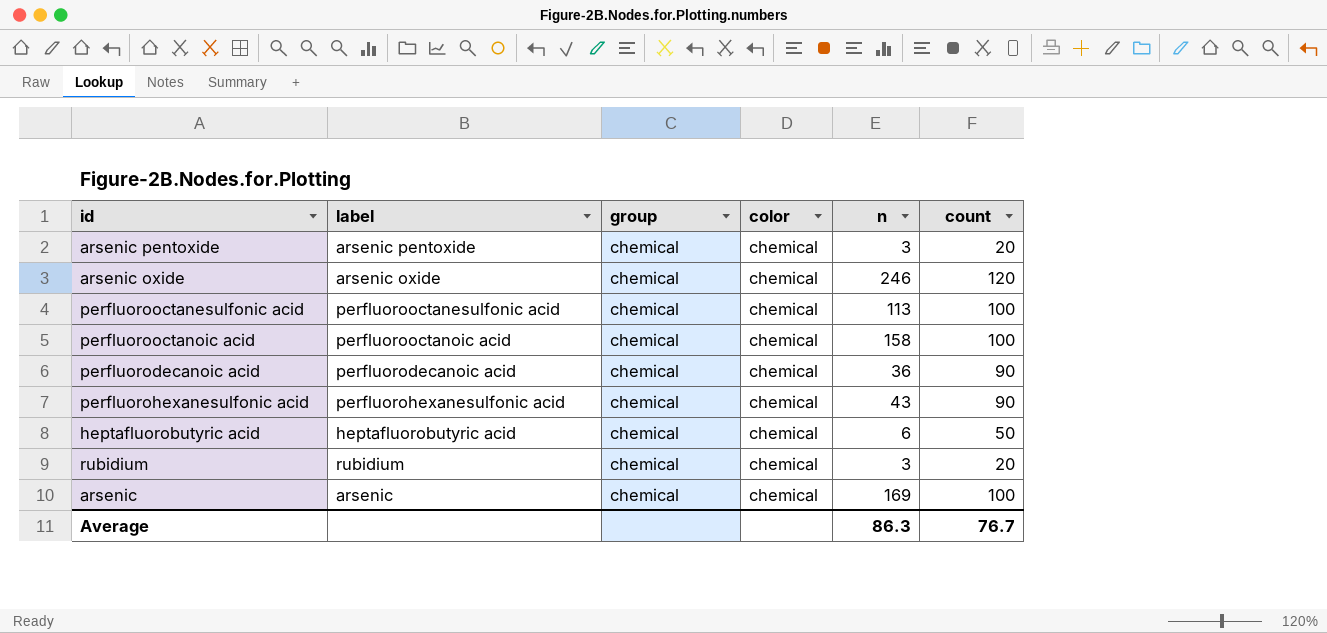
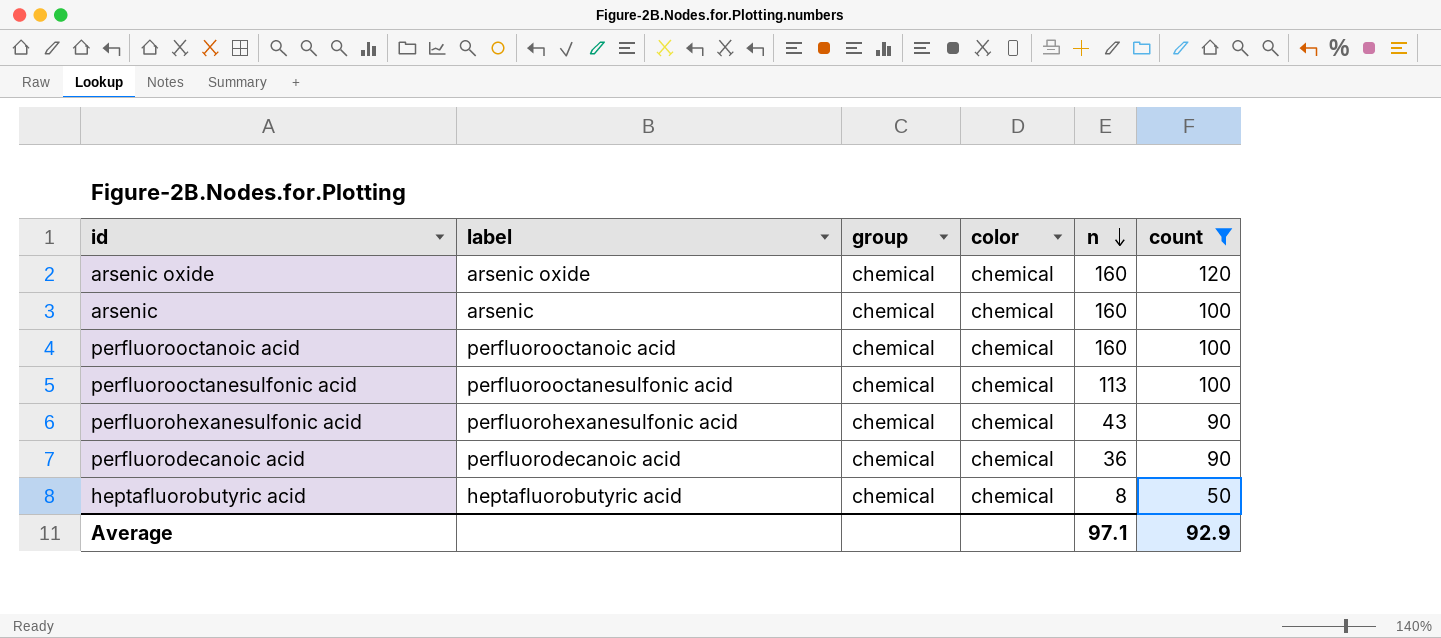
filter: none -> count != 20
row order: none -> n descending
arsenic oxide | n: 246 -> 160
arsenic | n: 169 -> 160
perfluorooctanoic acid | n: 158 -> 160
heptafluorobutyric acid | n: 6 -> 8
Average | n: 86.3 -> 97.1
Average | count: 76.7 -> 92.9

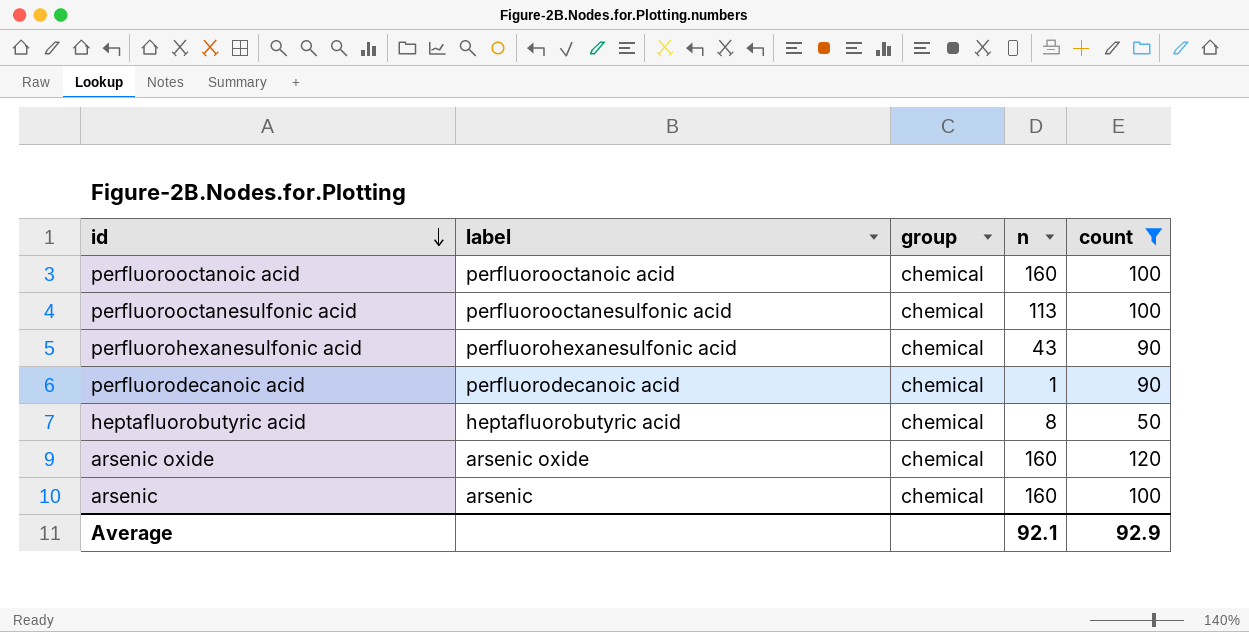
row order: n descending -> id descending
column color | position: 4 -> none
perfluorodecanoic acid | n: 36 -> 1
Average | n: 97.1 -> 92.1

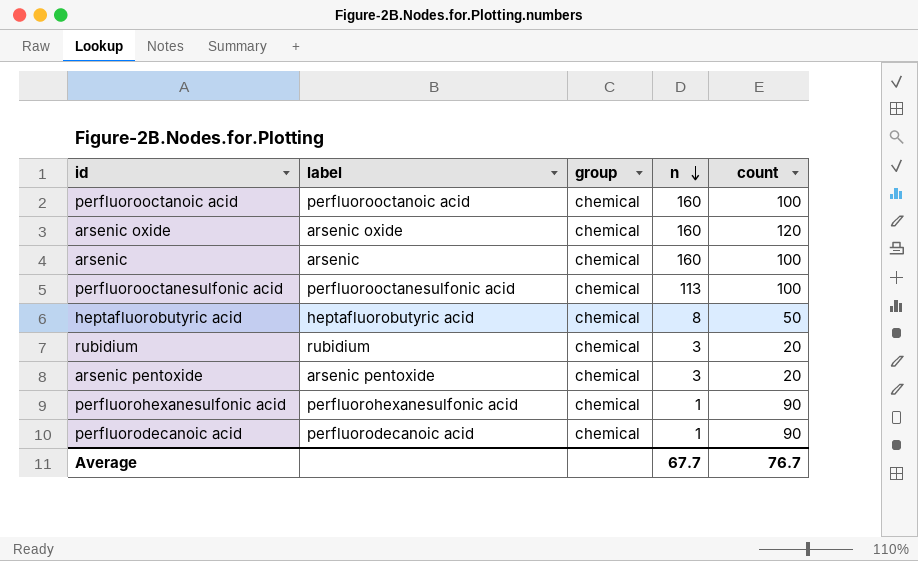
filter: count != 20 -> none
row order: id descending -> n descending
perfluorohexanesulfonic acid | n: 43 -> 1
Average | n: 92.1 -> 67.7
Average | count: 92.9 -> 76.7

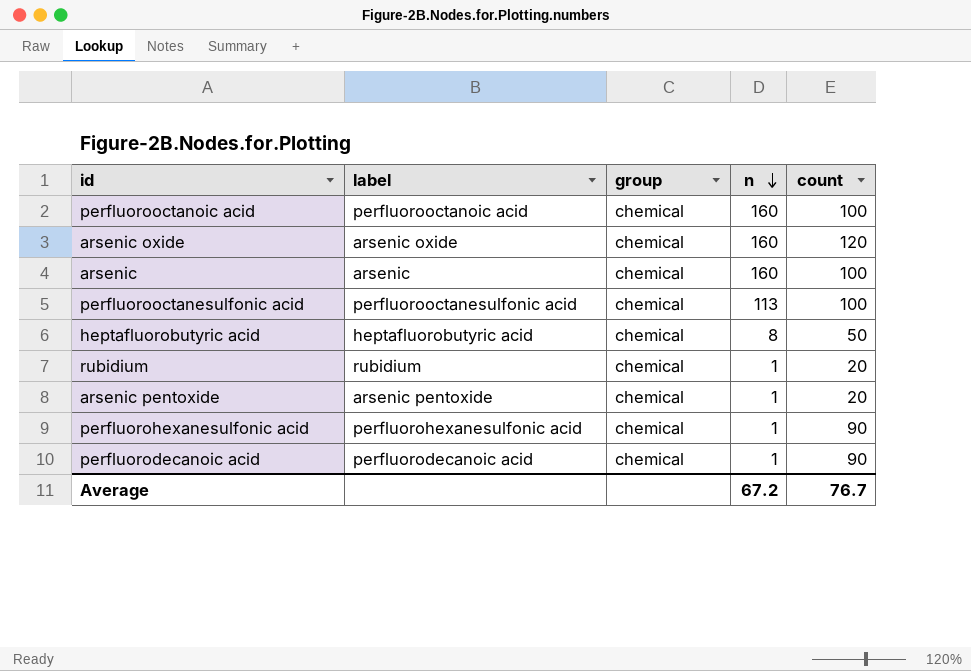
rubidium | n: 3 -> 1
arsenic pentoxide | n: 3 -> 1
Average | n: 67.7 -> 67.2

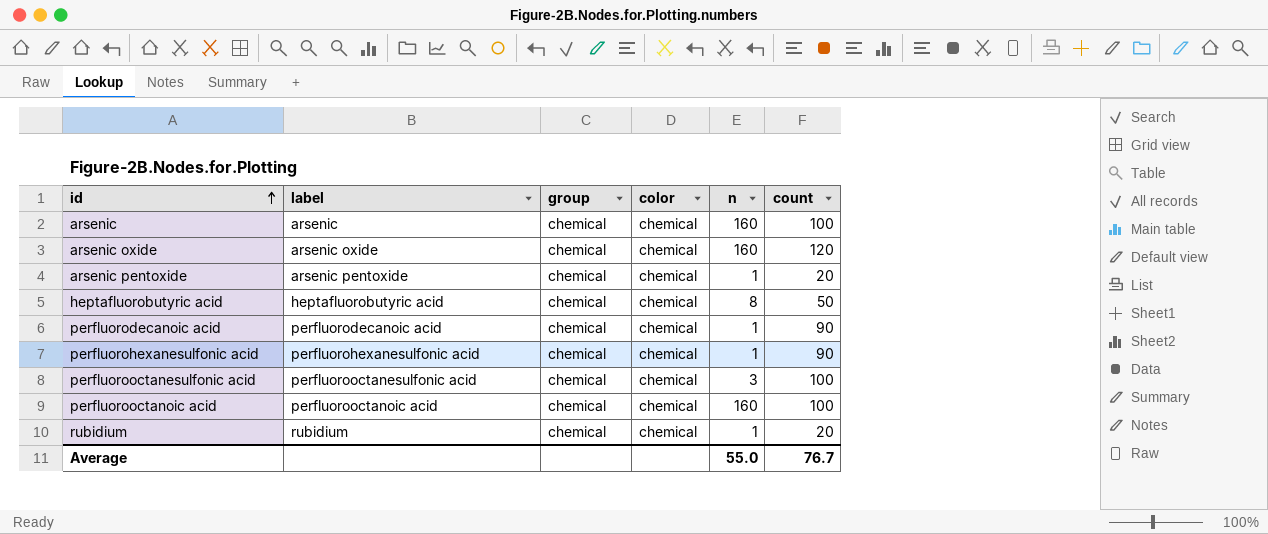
row order: n descending -> id ascending
column color | position: none -> 4
perfluorooctanesulfonic acid | n: 113 -> 3
Average | n: 67.2 -> 55.0

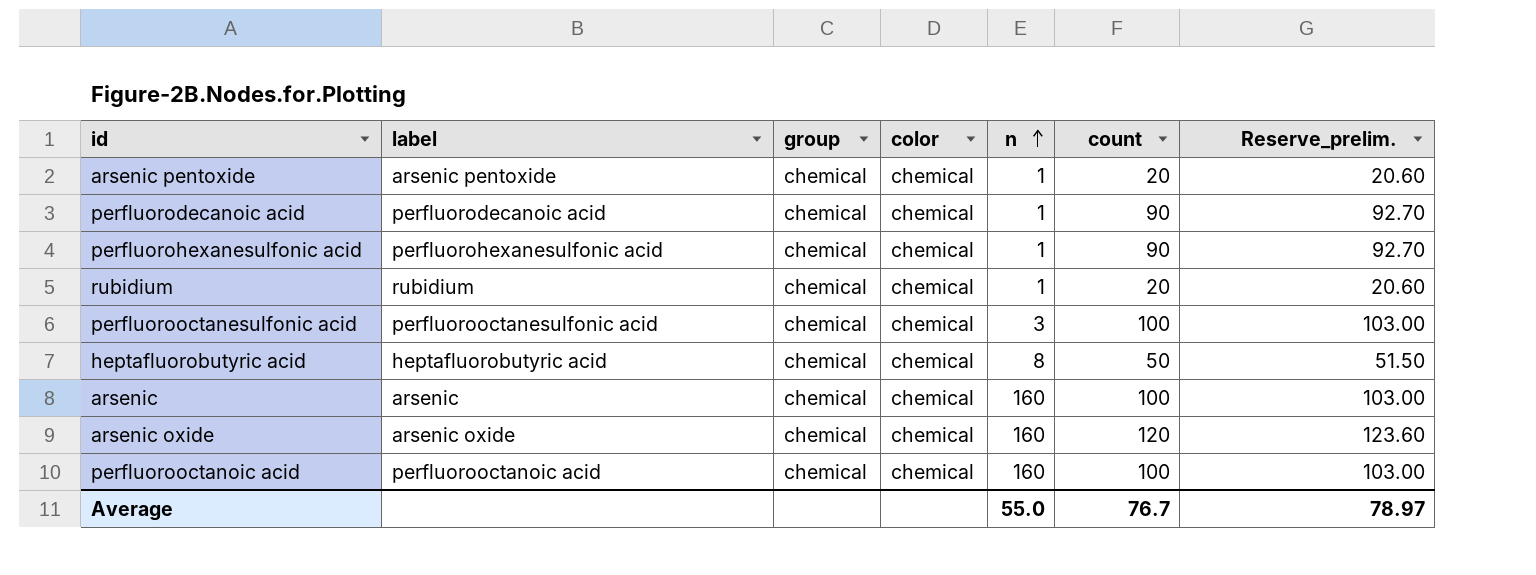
row order: id ascending -> n ascending
column Reserve_prelim. | formula: none -> [count] * 1.03

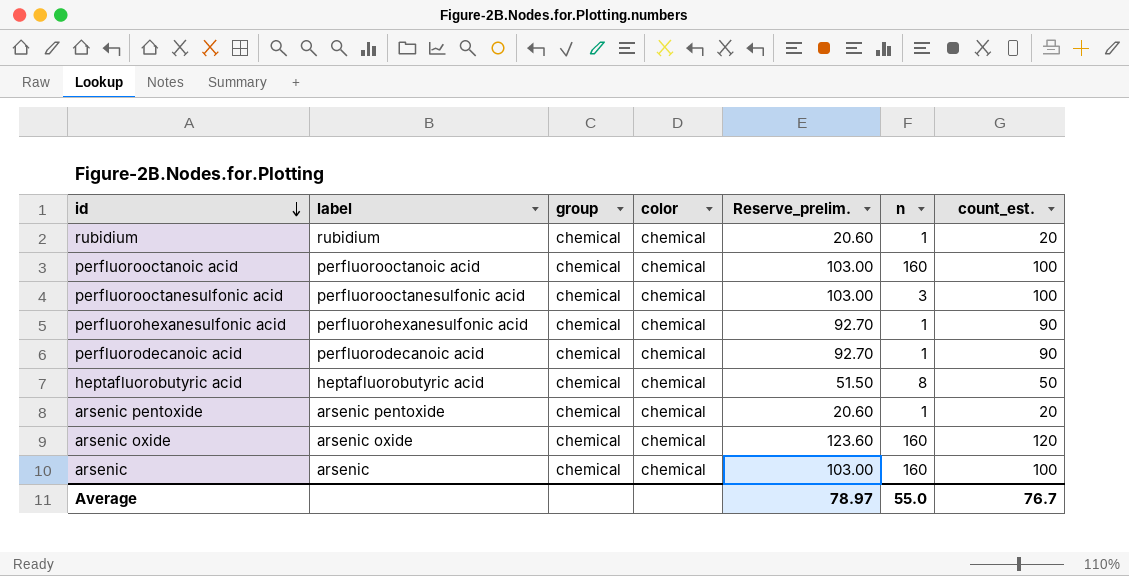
row order: n ascending -> id descending
column Reserve_prelim. | position: 7 -> 5
column name: count -> count_est.

